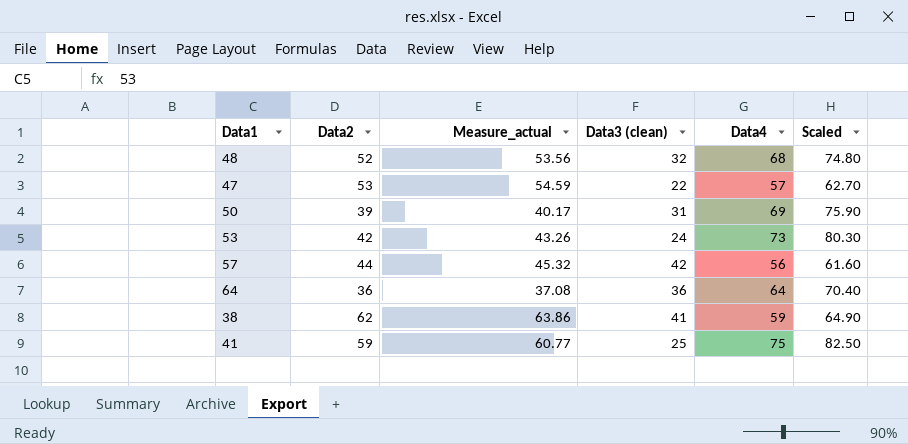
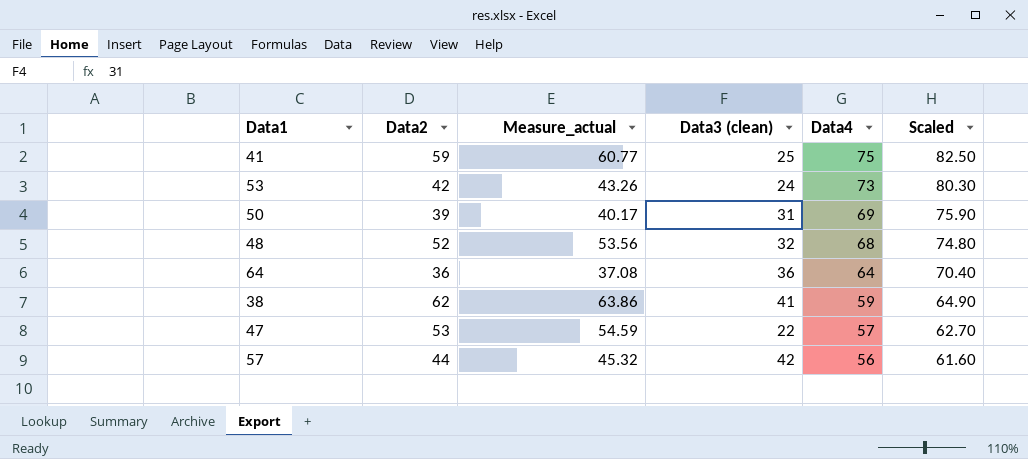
row order: none -> Data4 descending

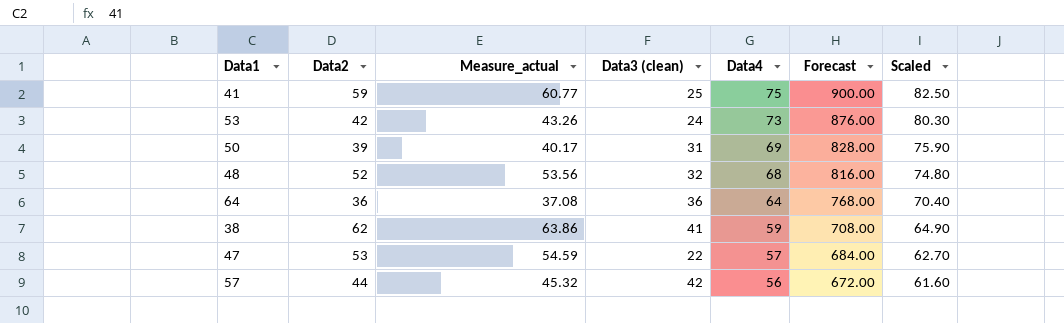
column Forecast | formula: none -> [Data4] * 12

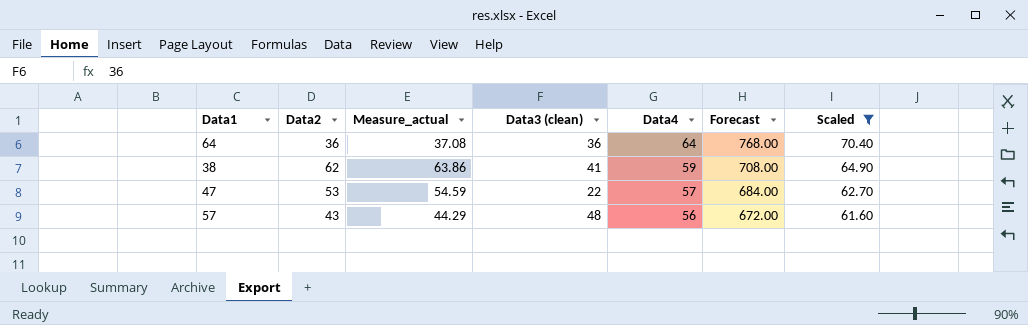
filter: none -> Scaled <= 70.40
57 | Data2: 44 -> 43
57 | Measure_actual: 45.32 -> 44.29
57 | Data3 (clean): 42 -> 48

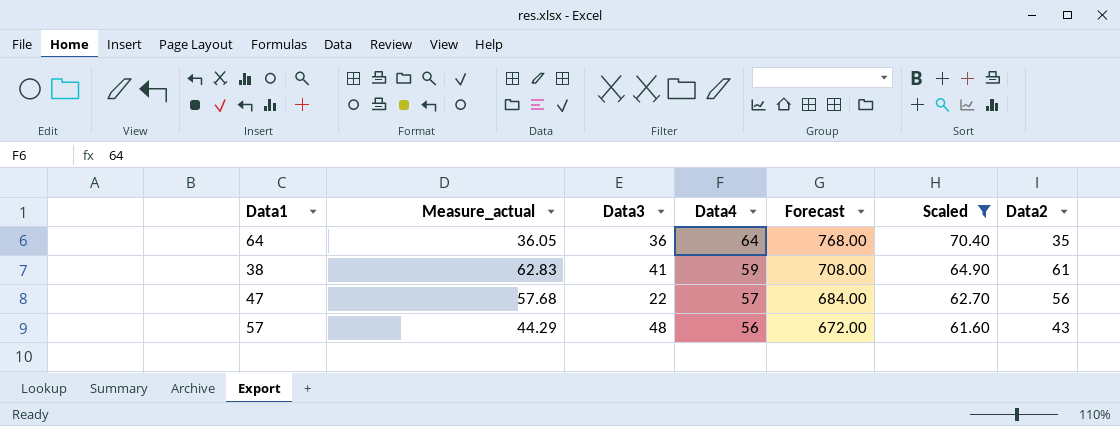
column name: Data3 (clean) -> Data3
column Data2 | position: 2 -> 7
64 | Measure_actual: 37.08 -> 36.05
64 | Data2: 36 -> 35
38 | Measure_actual: 63.86 -> 62.83
38 | Data2: 62 -> 61
47 | Measure_actual: 54.59 -> 57.68
47 | Data2: 53 -> 56

